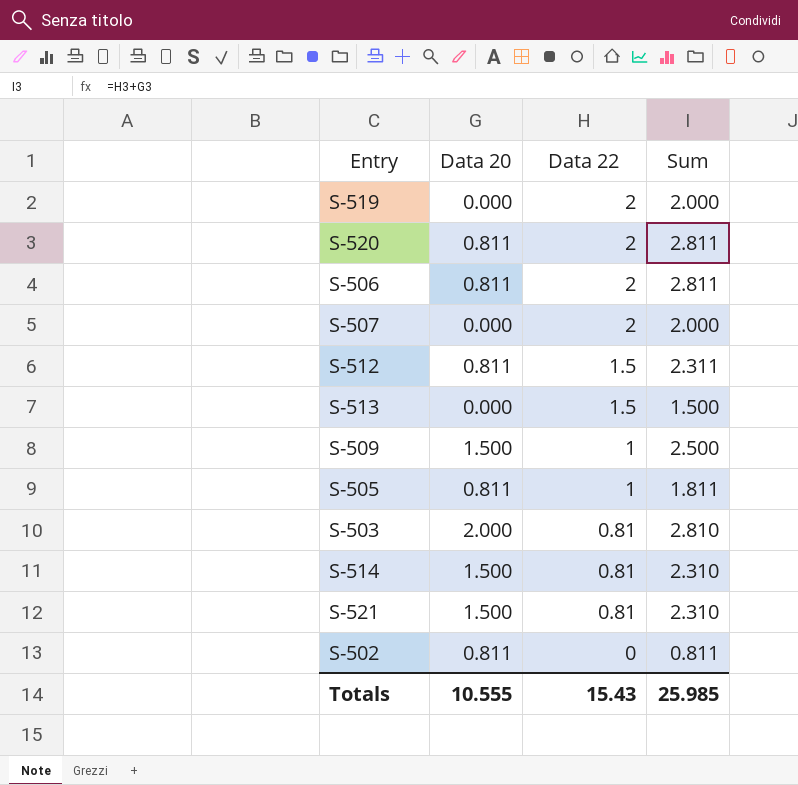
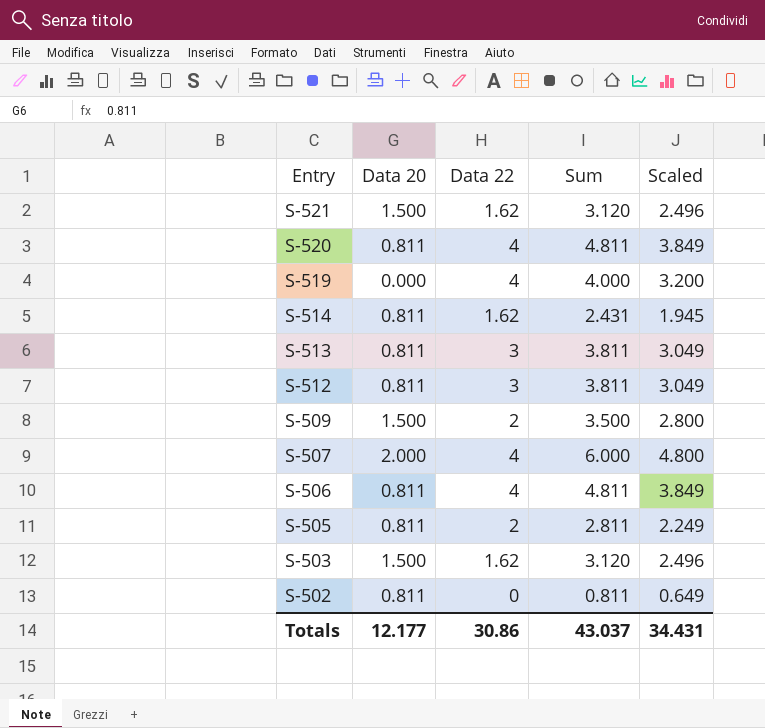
row order: Data 22 descending -> Entry descending
column Scaled | formula: none -> [Sum] * 0.8
S-521 | Data 22: 0.81 -> 1.62
S-521 | Sum: 2.310 -> 3.120
S-520 | Data 22: 2 -> 4
S-520 | Sum: 2.811 -> 4.811
S-519 | Data 22: 2 -> 4
S-519 | Sum: 2.000 -> 4.000
S-514 | Data 20: 1.500 -> 0.811
S-514 | Data 22: 0.81 -> 1.62
S-514 | Sum: 2.310 -> 2.431
S-513 | Data 20: 0.000 -> 0.811
S-513 | Data 22: 1.5 -> 3
S-513 | Sum: 1.500 -> 3.811
S-512 | Data 22: 1.5 -> 3
S-512 | Sum: 2.311 -> 3.811
S-509 | Data 22: 1 -> 2
S-509 | Sum: 2.500 -> 3.500
S-507 | Data 20: 0.000 -> 2.000
S-507 | Data 22: 2 -> 4
S-507 | Sum: 2.000 -> 6.000
S-506 | Data 22: 2 -> 4
S-506 | Sum: 2.811 -> 4.811
S-505 | Data 22: 1 -> 2
S-505 | Sum: 1.811 -> 2.811
S-503 | Data 20: 2.000 -> 1.500
S-503 | Data 22: 0.81 -> 1.62
S-503 | Sum: 2.810 -> 3.120
Totals | Data 20: 10.555 -> 12.177
Totals | Data 22: 15.43 -> 30.86
Totals | Sum: 25.985 -> 43.037

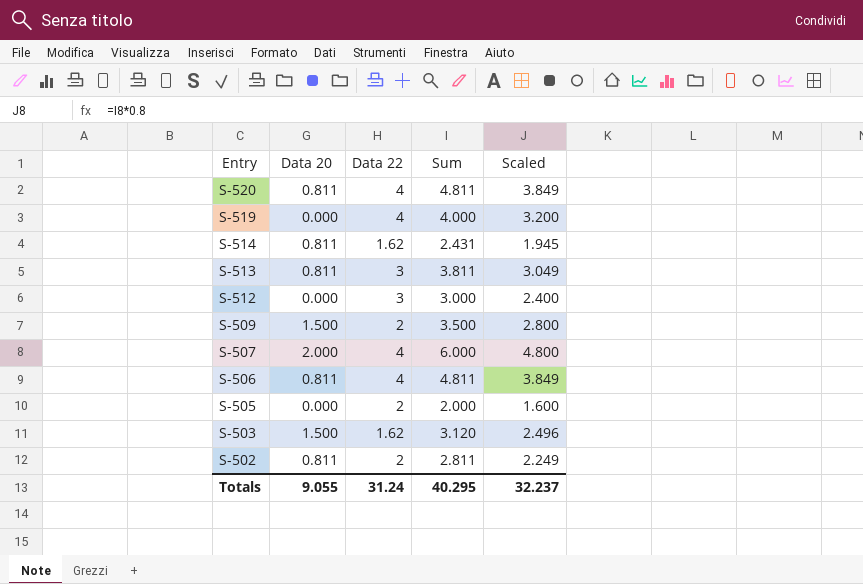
row S-521: 1.500 | 1.62 | 3.120 | 2.496 -> none
S-512 | Data 20: 0.811 -> 0.000
S-512 | Sum: 3.811 -> 3.000
S-512 | Scaled: 3.049 -> 2.400
S-505 | Data 20: 0.811 -> 0.000
S-505 | Sum: 2.811 -> 2.000
S-505 | Scaled: 2.249 -> 1.600
S-502 | Data 22: 0 -> 2
S-502 | Sum: 0.811 -> 2.811
S-502 | Scaled: 0.649 -> 2.249
Totals | Data 20: 12.177 -> 9.055
Totals | Data 22: 30.86 -> 31.24
Totals | Sum: 43.037 -> 40.295
Totals | Scaled: 34.431 -> 32.237

